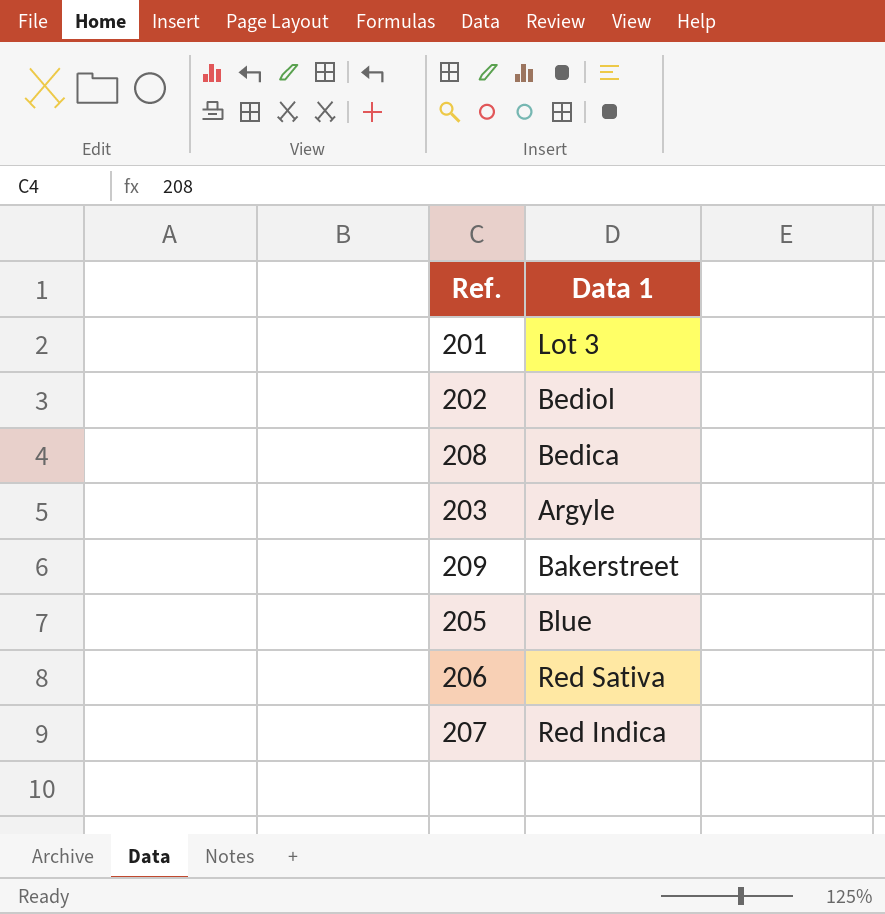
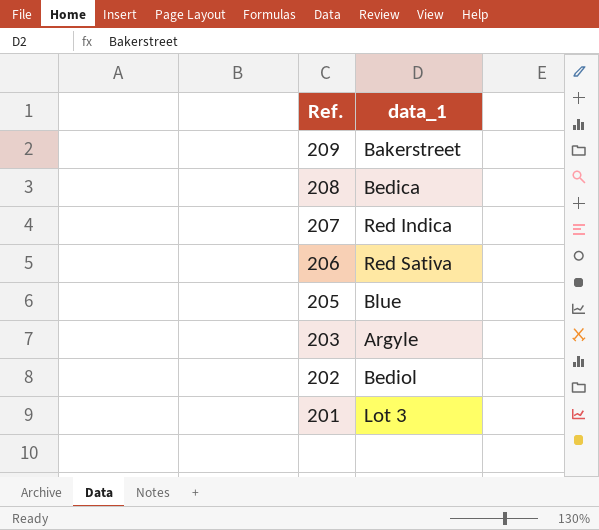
row order: none -> Ref. descending
column name: Data 1 -> data_1

